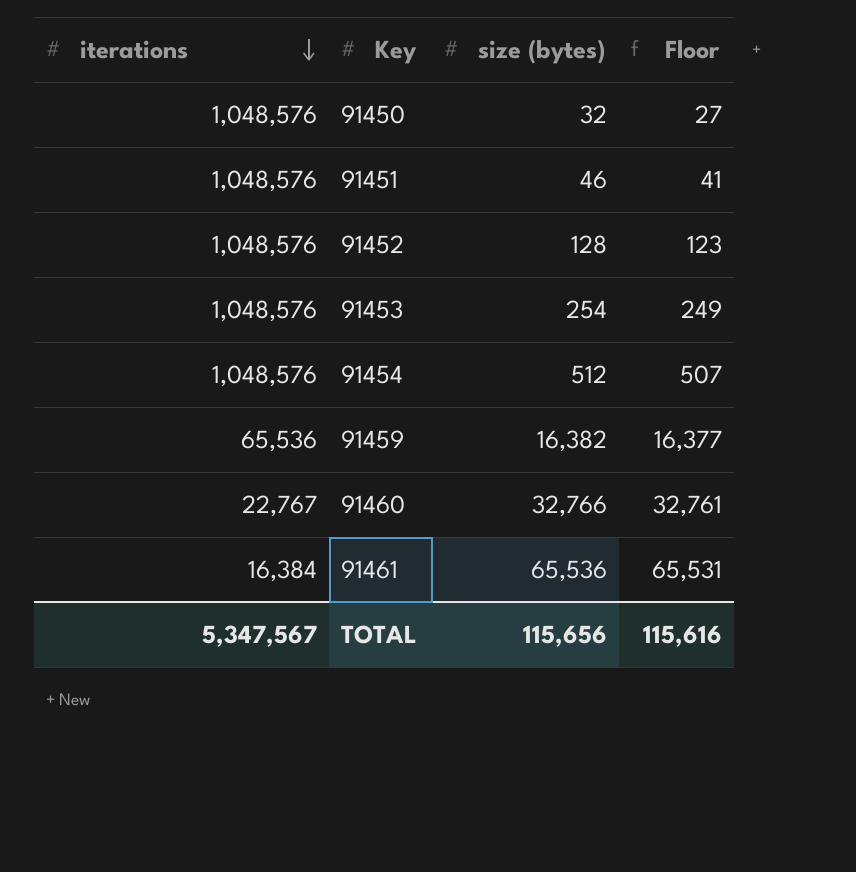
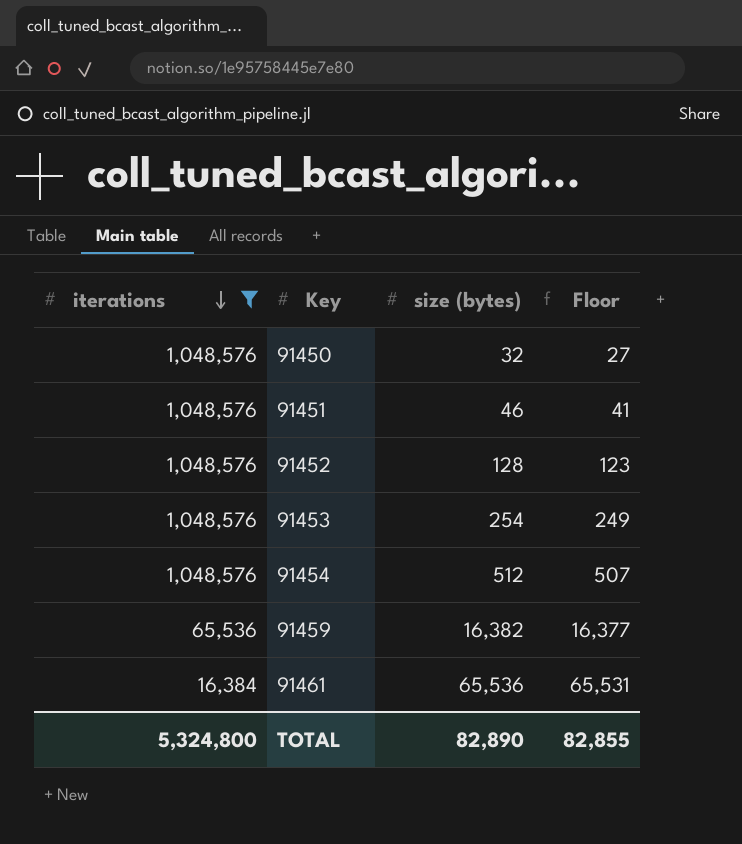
filter: none -> iterations != 22,767
TOTAL | iterations: 5,347,567 -> 5,324,800
TOTAL | size (bytes): 115,656 -> 82,890
TOTAL | Floor: 115,616 -> 82,855

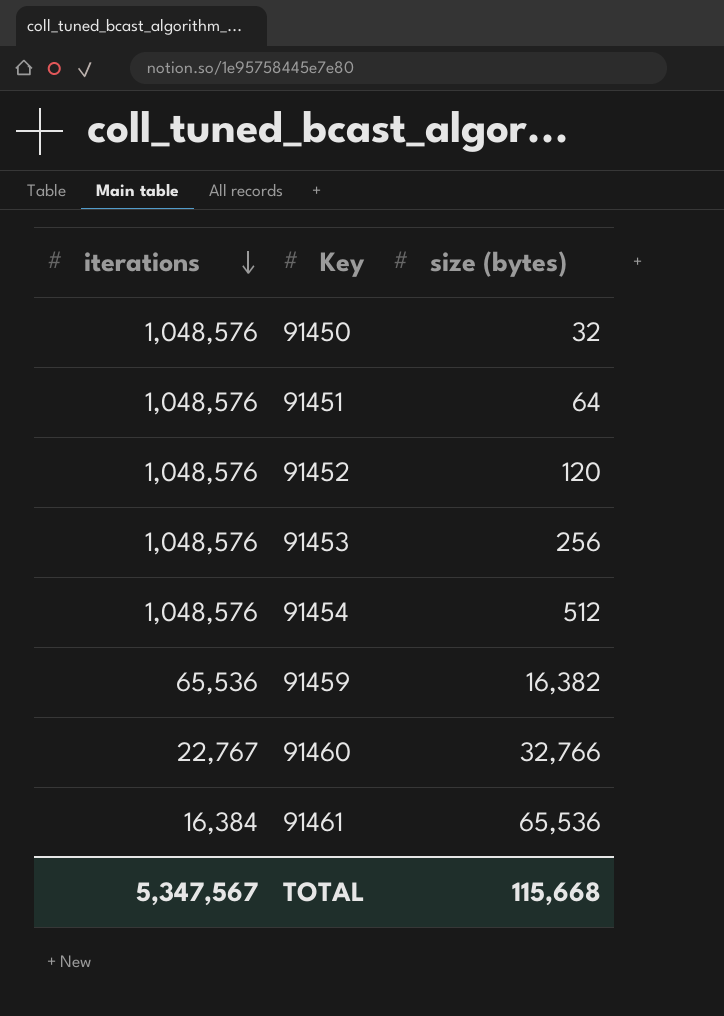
filter: iterations != 22,767 -> none
column Floor | formula: [size (bytes)] - 5 -> none
91451 | size (bytes): 46 -> 64
91452 | size (bytes): 128 -> 120
91453 | size (bytes): 254 -> 256
TOTAL | iterations: 5,324,800 -> 5,347,567
TOTAL | size (bytes): 82,890 -> 115,668

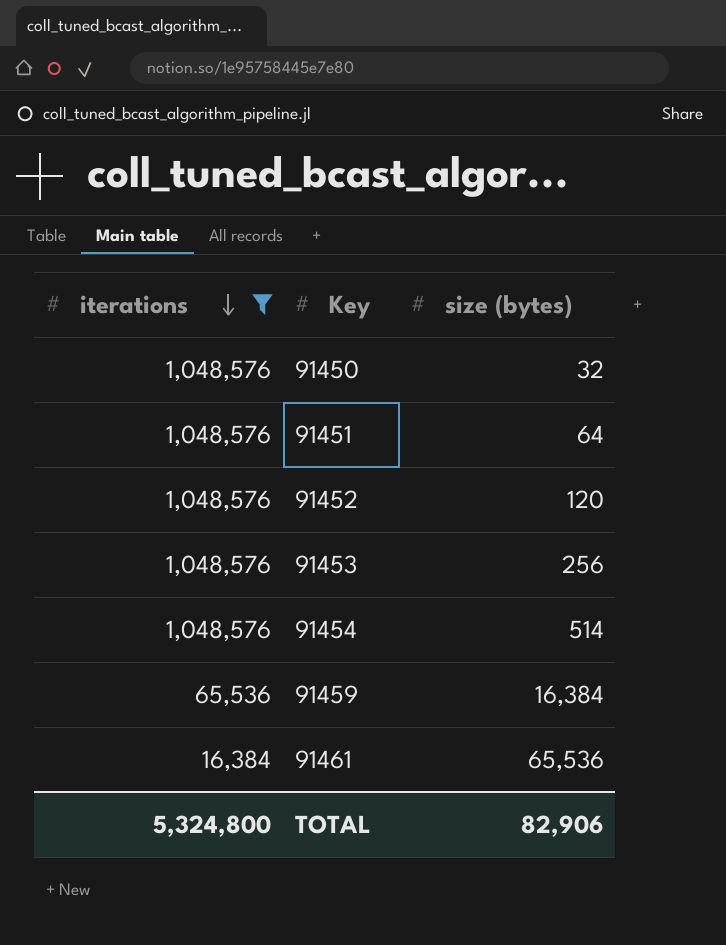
filter: none -> iterations != 22,767
91454 | size (bytes): 512 -> 514
91459 | size (bytes): 16,382 -> 16,384
TOTAL | iterations: 5,347,567 -> 5,324,800
TOTAL | size (bytes): 115,668 -> 82,906

